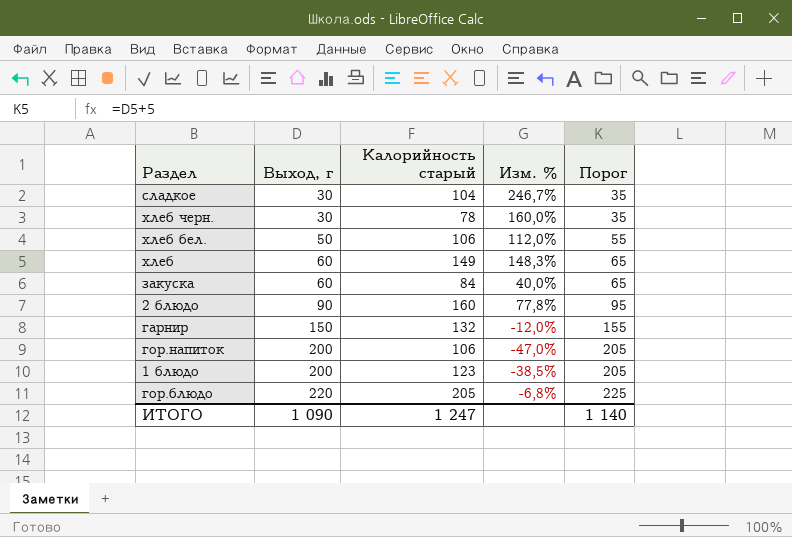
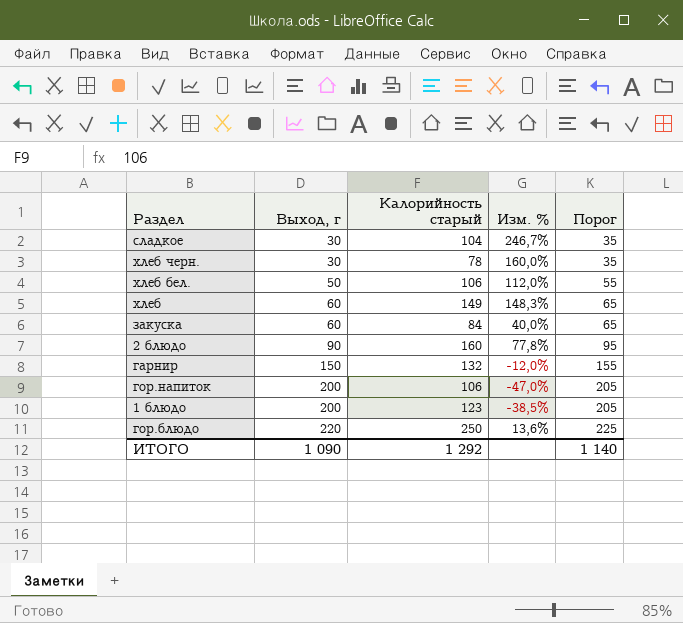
гор.блюдо | Калорийность старый: 205 -> 250
гор.блюдо | Изм. %: -6,8% -> 13,6%
ИТОГО | Калорийность старый: 1 247 -> 1 292

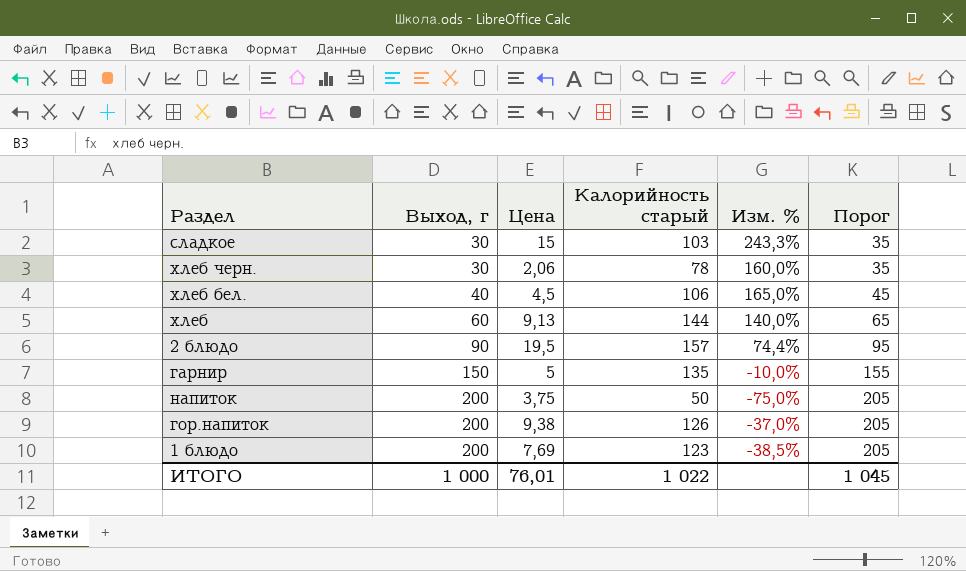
column Цена | position: none -> 3
row закуска: 60 | 84 | 40,0% | 65 -> none
row гор.блюдо: 220 | 250 | 13,6% | 225 -> none
сладкое | Калорийность старый: 104 -> 103
сладкое | Изм. %: 246,7% -> 243,3%
хлеб бел. | Выход, г: 50 -> 40
хлеб бел. | Изм. %: 112,0% -> 165,0%
хлеб бел. | Порог: 55 -> 45
хлеб | Калорийность старый: 149 -> 144
хлеб | Изм. %: 148,3% -> 140,0%
2 блюдо | Калорийность старый: 160 -> 157
2 блюдо | Изм. %: 77,8% -> 74,4%
гарнир | Калорийность старый: 132 -> 135
гарнир | Изм. %: -12,0% -> -10,0%
row напиток: none -> 200 | 3,75 | 50 | -75,0% | 205
гор.напиток | Калорийность старый: 106 -> 126
гор.напиток | Изм. %: -47,0% -> -37,0%
ИТОГО | Выход, г: 1 090 -> 1 000
ИТОГО | Калорийность старый: 1 292 -> 1 022
ИТОГО | Порог: 1 140 -> 1 045

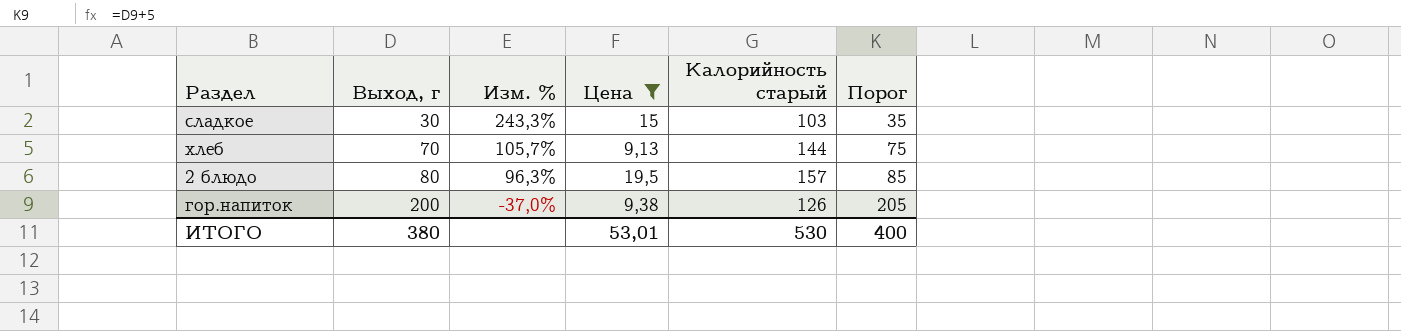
filter: none -> Цена >= 9,13
column Изм. % | position: 5 -> 3
хлеб | Выход, г: 60 -> 70
хлеб | Изм. %: 140,0% -> 105,7%
хлеб | Порог: 65 -> 75
2 блюдо | Выход, г: 90 -> 80
2 блюдо | Изм. %: 74,4% -> 96,3%
2 блюдо | Порог: 95 -> 85
ИТОГО | Выход, г: 1 000 -> 380
ИТОГО | Цена: 76,01 -> 53,01
ИТОГО | Калорийность старый: 1 022 -> 530
ИТОГО | Порог: 1 045 -> 400

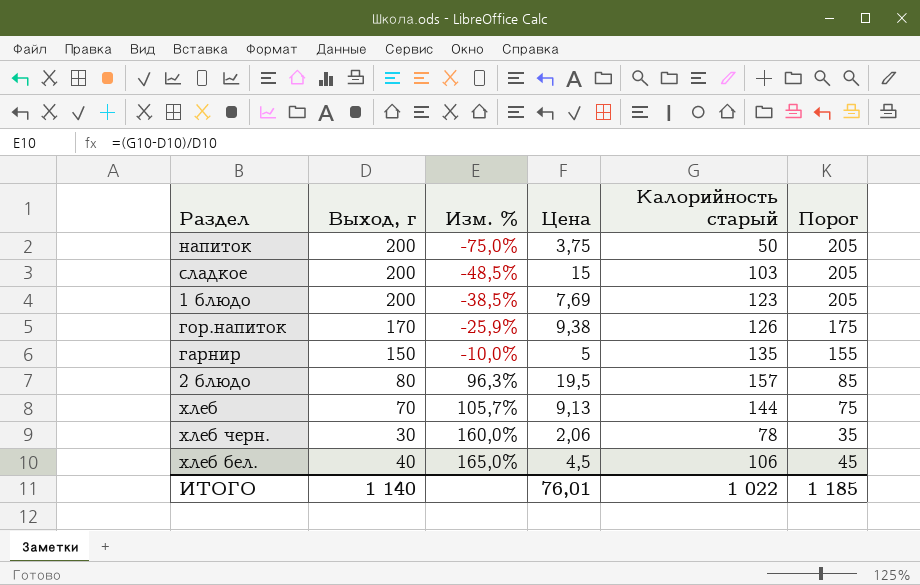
filter: Цена >= 9,13 -> none
row order: Выход, г ascending -> Изм. % ascending
сладкое | Выход, г: 30 -> 200
сладкое | Изм. %: 243,3% -> -48,5%
сладкое | Порог: 35 -> 205
гор.напиток | Выход, г: 200 -> 170
гор.напиток | Изм. %: -37,0% -> -25,9%
гор.напиток | Порог: 205 -> 175
ИТОГО | Выход, г: 380 -> 1 140
ИТОГО | Цена: 53,01 -> 76,01
ИТОГО | Калорийность старый: 530 -> 1 022
ИТОГО | Порог: 400 -> 1 185

